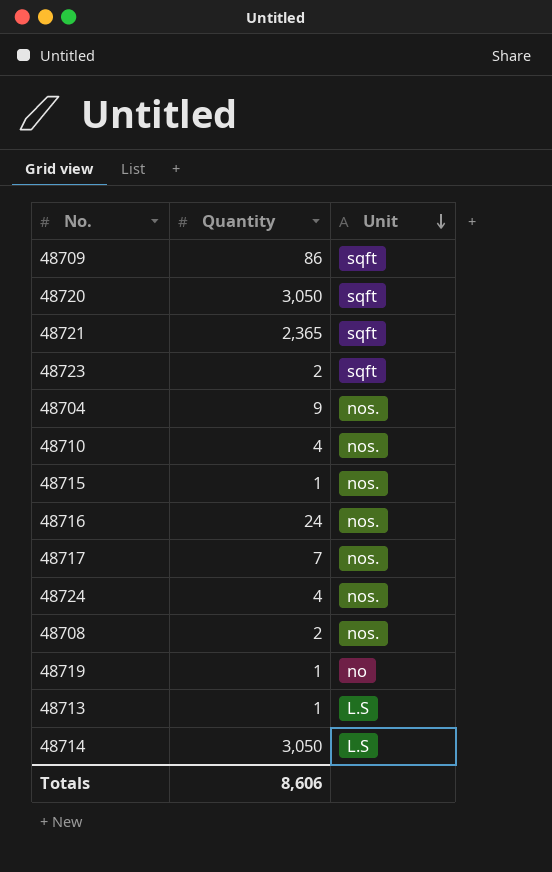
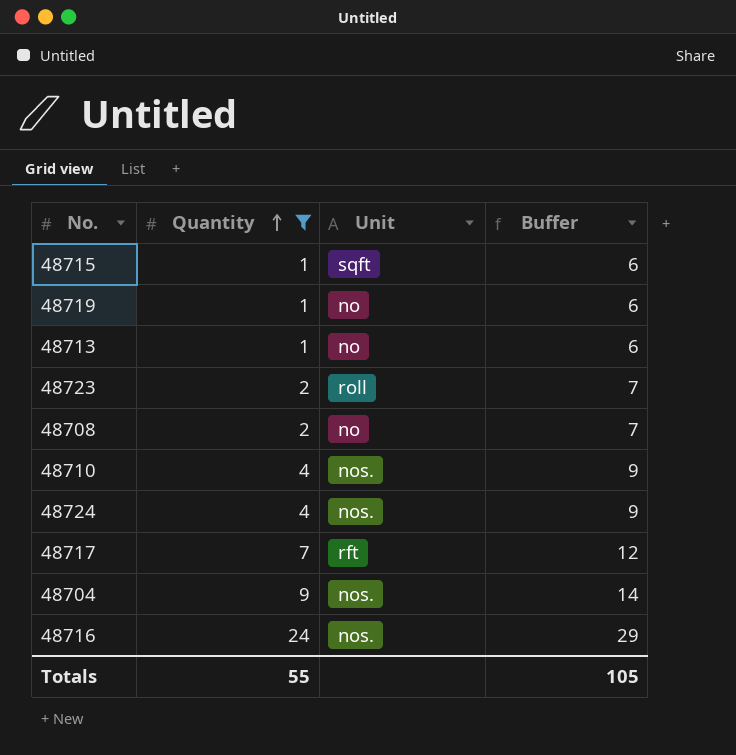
filter: none -> Quantity <= 24
row order: Unit descending -> Quantity ascending
column Buffer | formula: none -> [Quantity] + 5
48715 | Unit: nos. -> sqft
48713 | Unit: L.S -> no
48723 | Unit: sqft -> roll
48708 | Unit: nos. -> no
48717 | Unit: nos. -> rft
Totals | Quantity: 8,606 -> 55

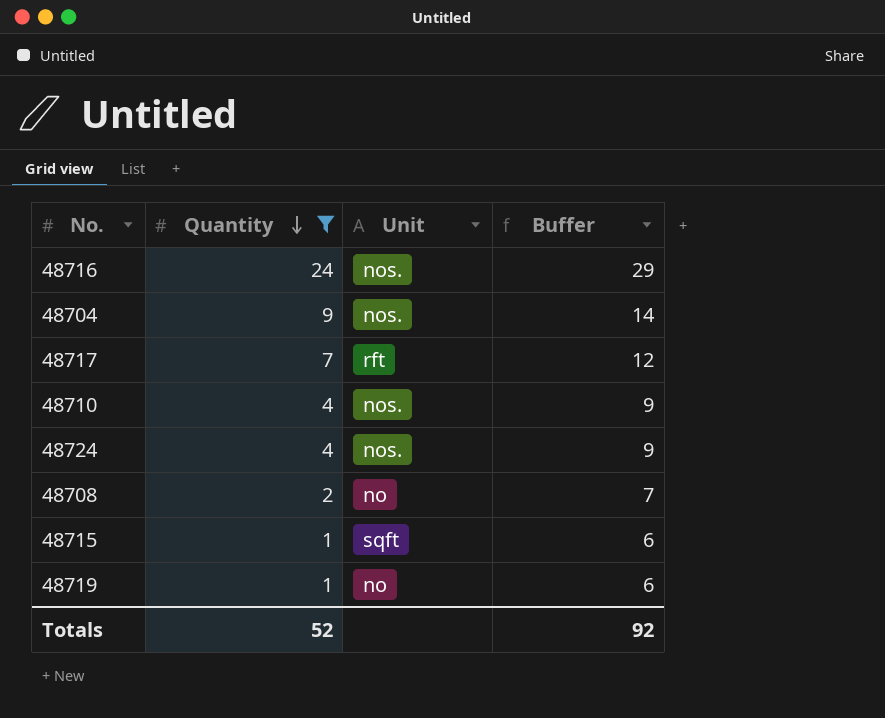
row order: Quantity ascending -> Quantity descending
row 48713: 1 | no | 6 -> none
row 48723: 2 | roll | 7 -> none
Totals | Quantity: 55 -> 52
Totals | Buffer: 105 -> 92

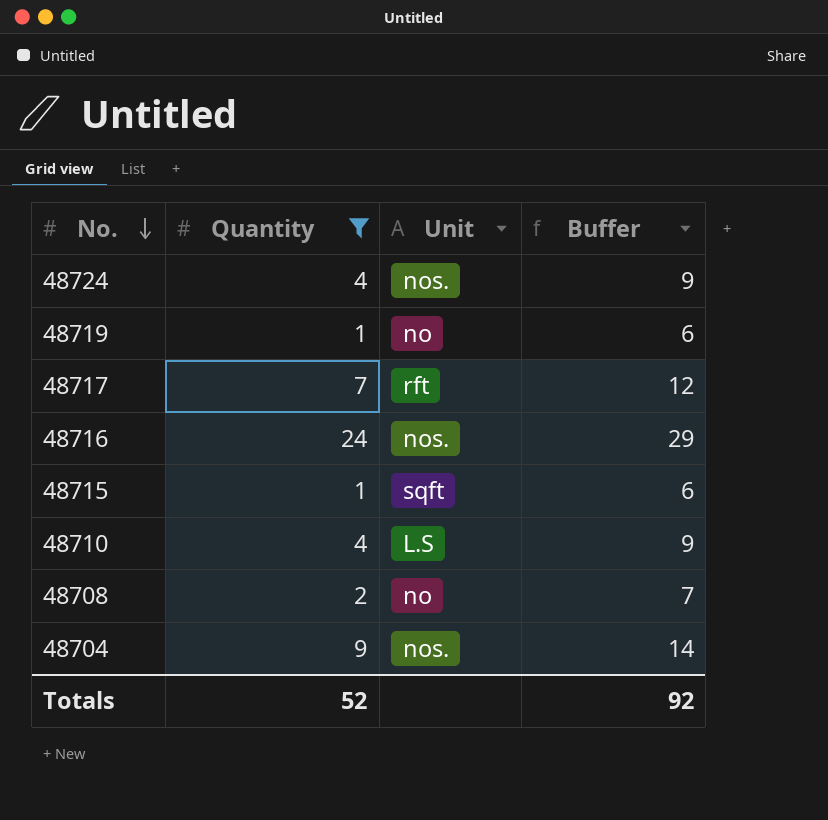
row order: Quantity descending -> No. descending
48710 | Unit: nos. -> L.S

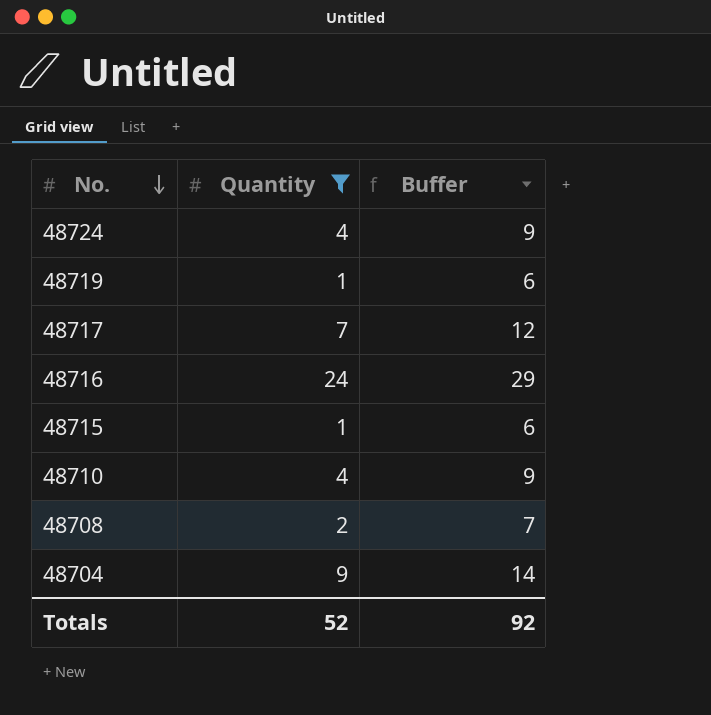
column Unit | position: 3 -> none

